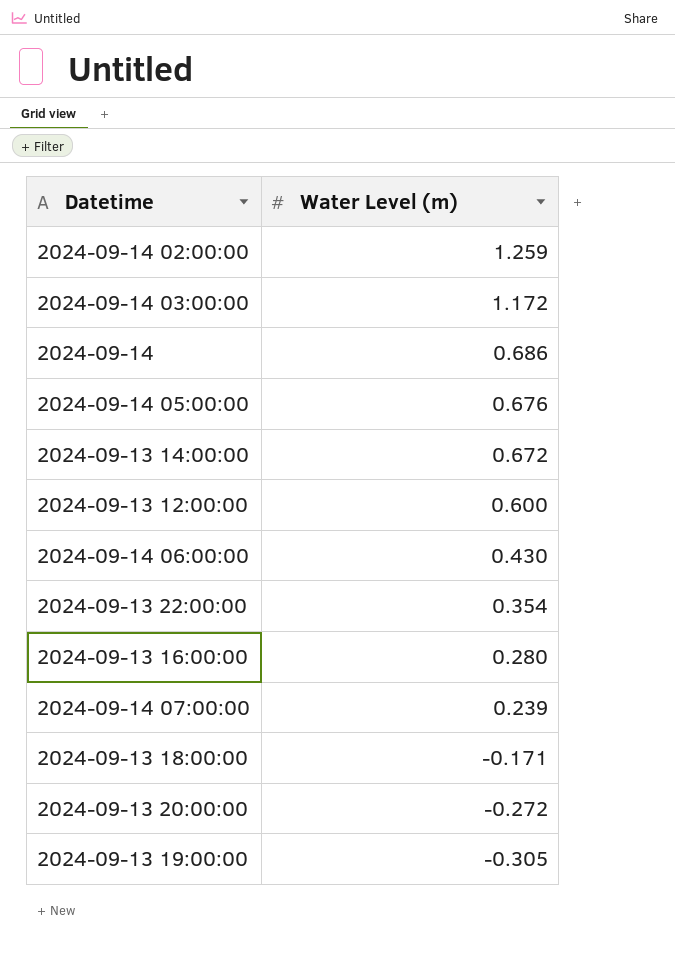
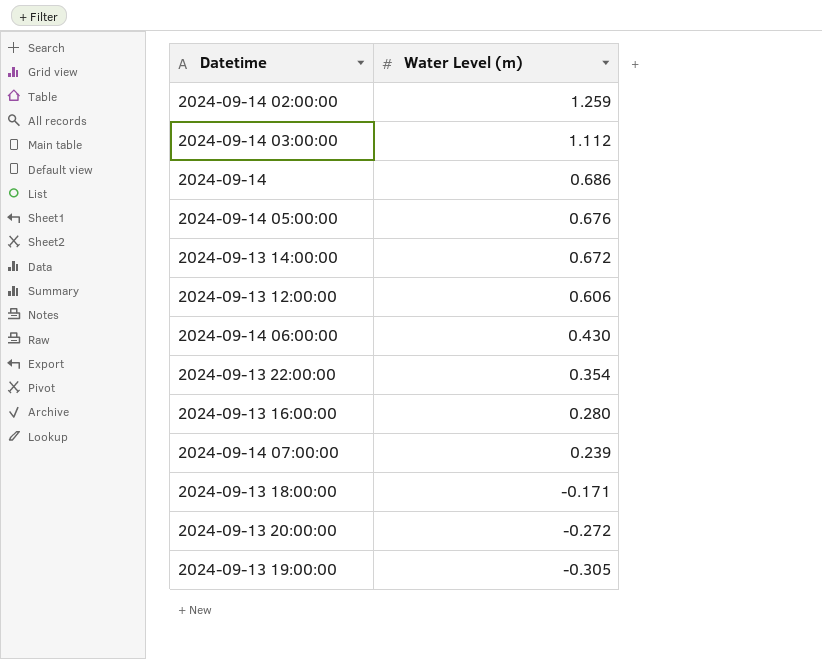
2024-09-14 03:00:00 | Water Level (m): 1.172 -> 1.112
2024-09-13 12:00:00 | Water Level (m): 0.600 -> 0.606

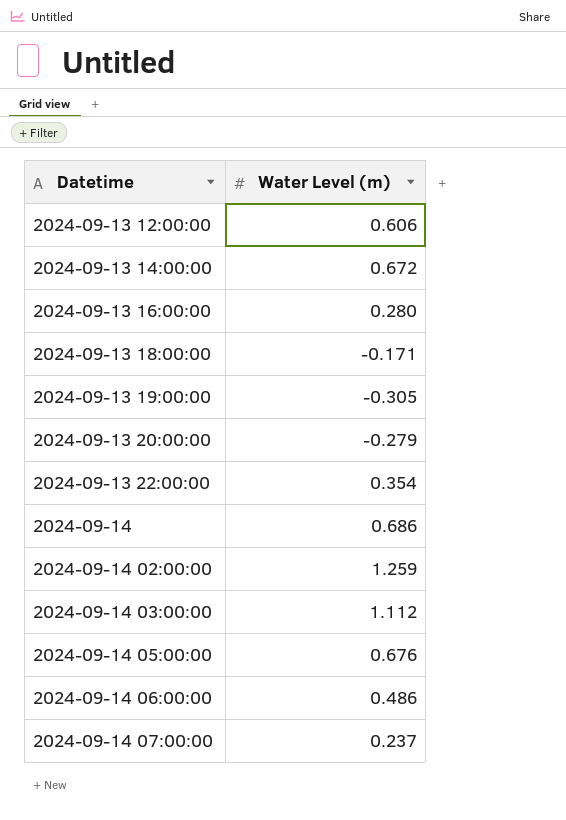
row order: Water Level (m) descending -> Datetime ascending
2024-09-13 20:00:00 | Water Level (m): -0.272 -> -0.279
2024-09-14 06:00:00 | Water Level (m): 0.430 -> 0.486
2024-09-14 07:00:00 | Water Level (m): 0.239 -> 0.237

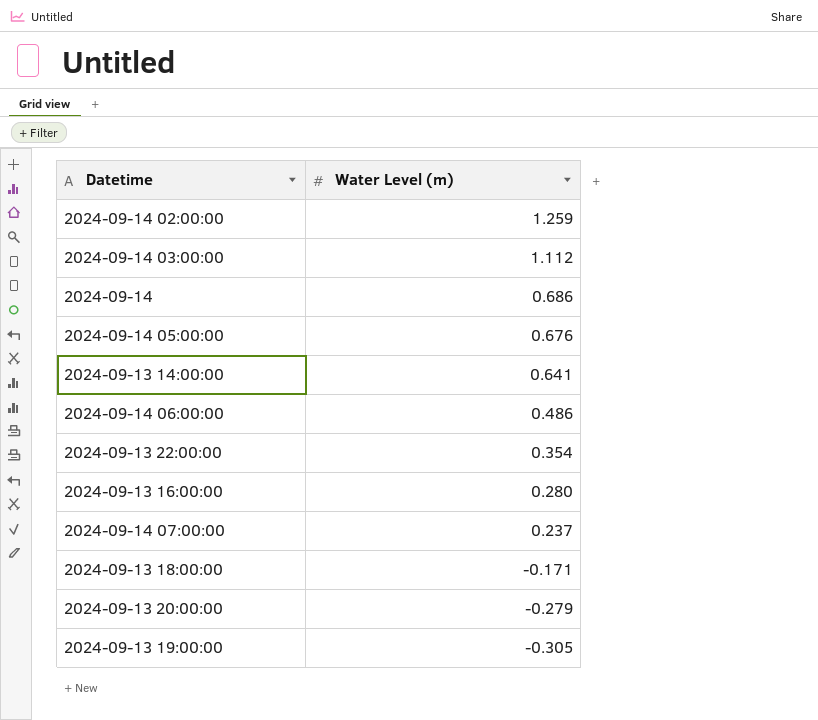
row order: Datetime ascending -> Water Level (m) descending
row 2024-09-13 12:00:00: 0.606 -> none
2024-09-13 14:00:00 | Water Level (m): 0.672 -> 0.641

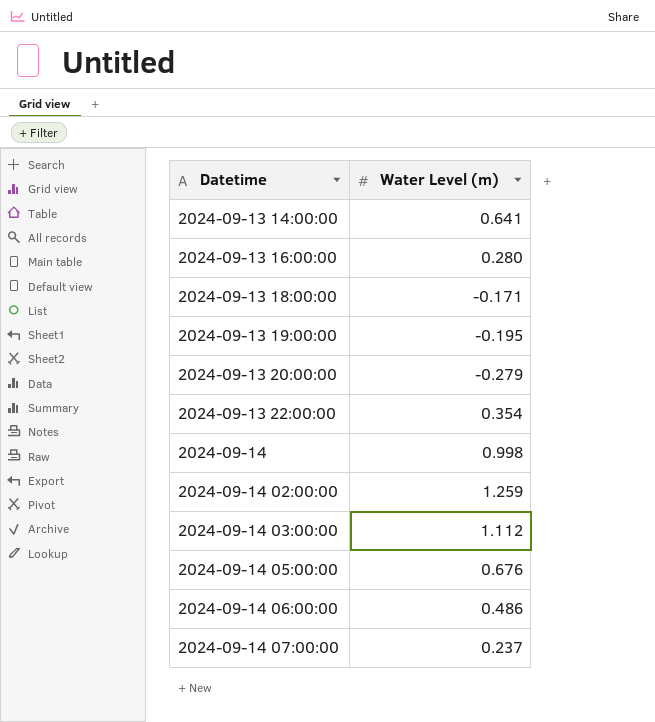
row order: Water Level (m) descending -> Datetime ascending
2024-09-13 19:00:00 | Water Level (m): -0.305 -> -0.195
2024-09-14 | Water Level (m): 0.686 -> 0.998

